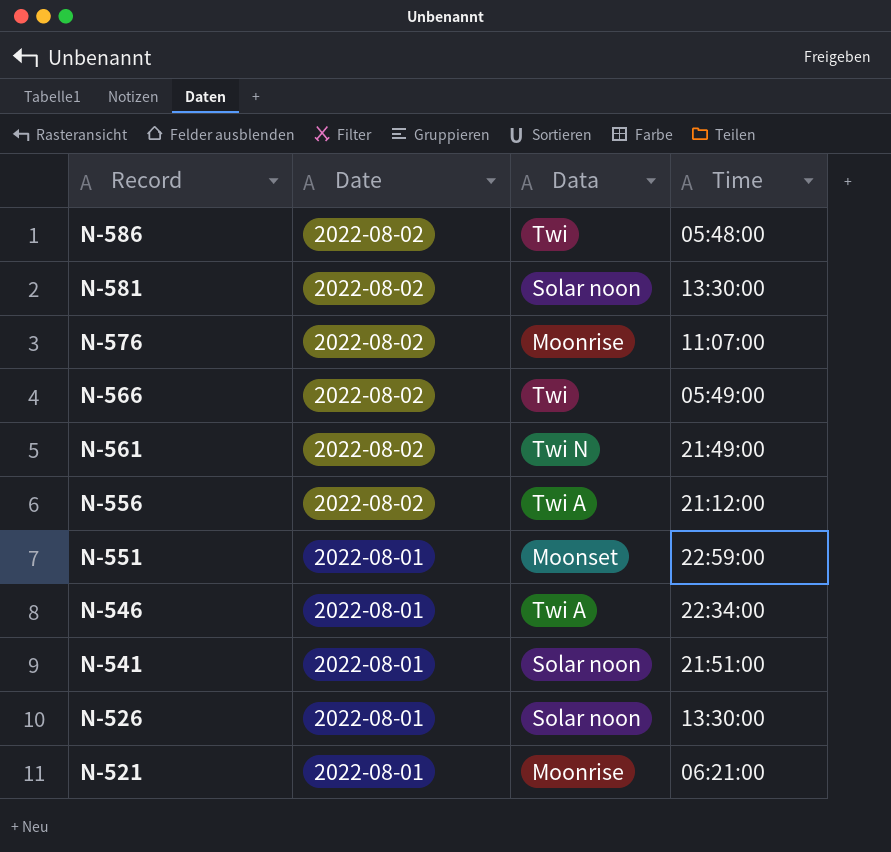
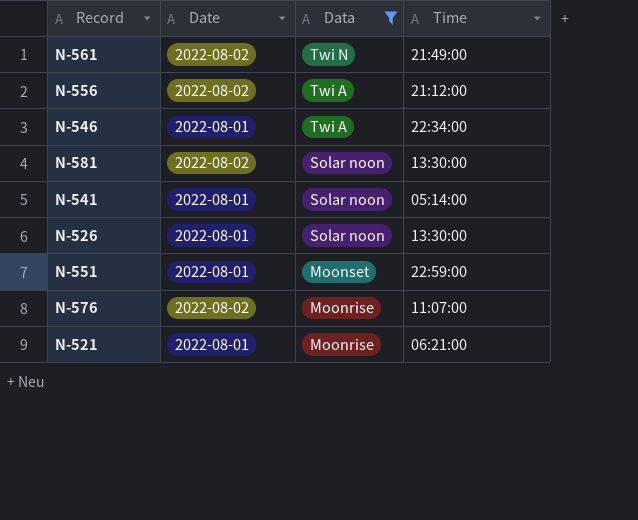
filter: none -> Data != Twi
row order: Record descending -> Data descending
N-541 | Time: 21:51:00 -> 05:14:00

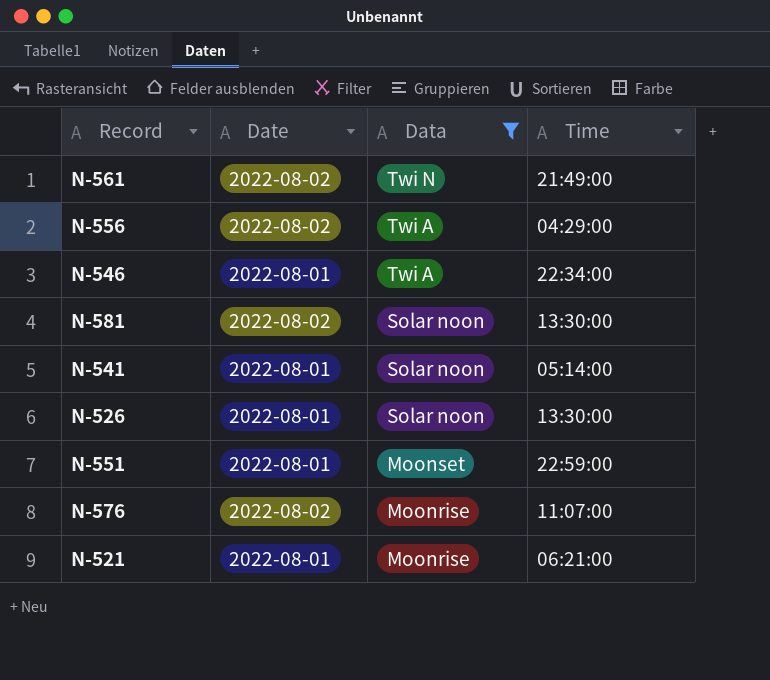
N-556 | Time: 21:12:00 -> 04:29:00

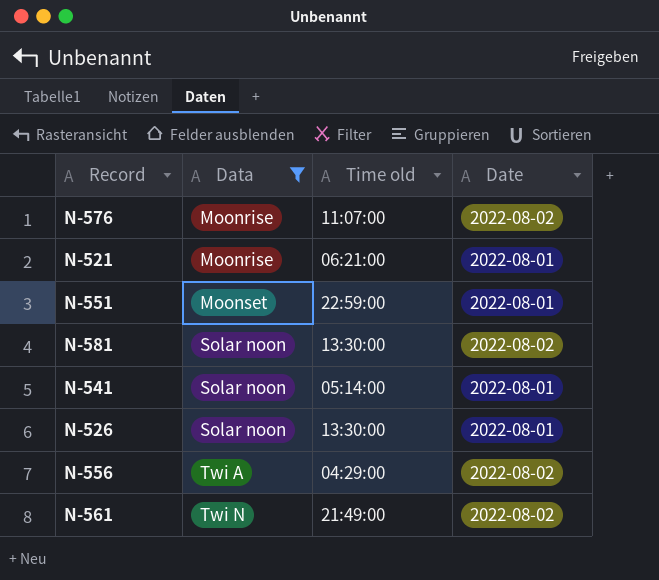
row order: Data descending -> Data ascending
column name: Time -> Time old
column Date | position: 2 -> 4
row N-546: 2022-08-01 | Twi A | 22:34:00 -> none

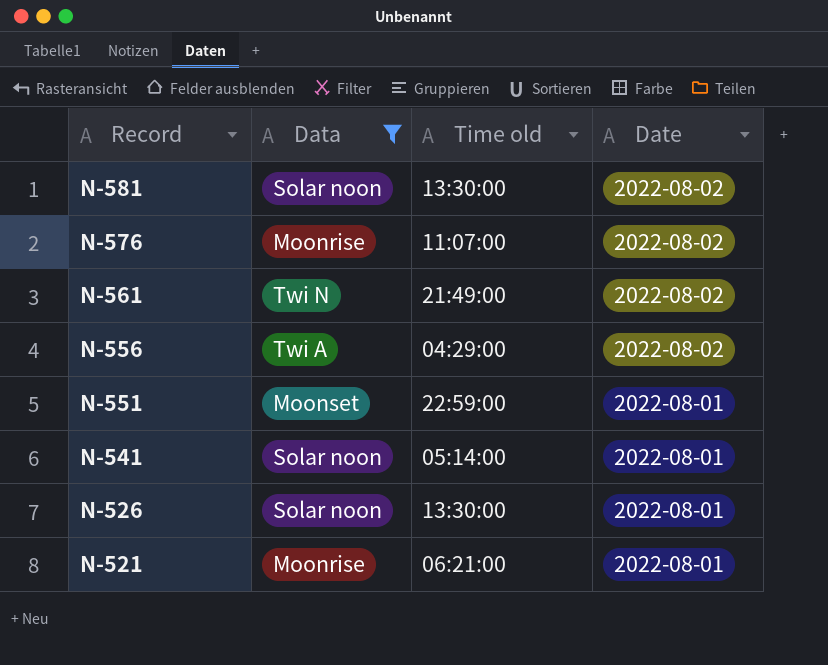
row order: Data ascending -> Record descending

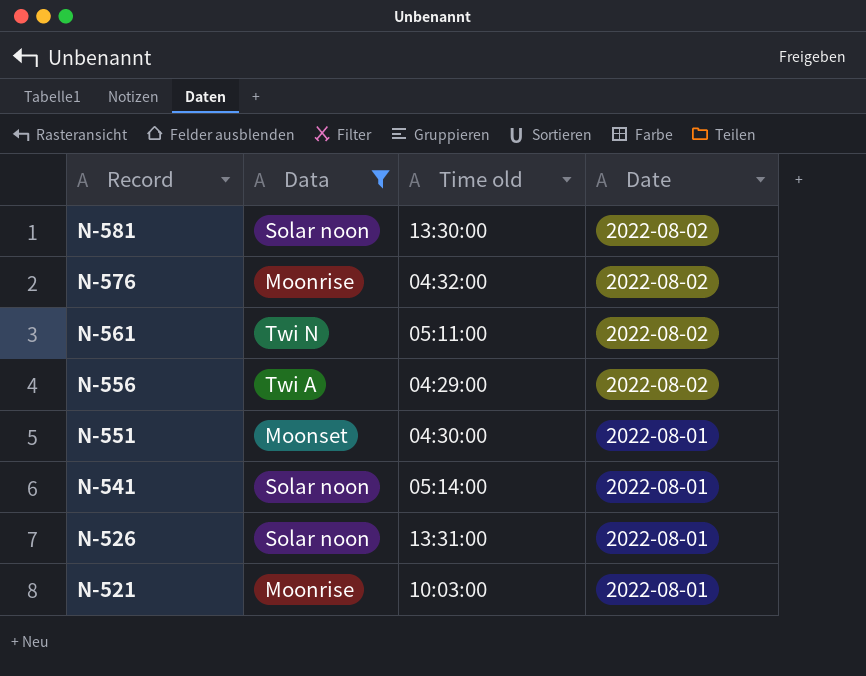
N-576 | Time old: 11:07:00 -> 04:32:00
N-561 | Time old: 21:49:00 -> 05:11:00
N-551 | Time old: 22:59:00 -> 04:30:00
N-526 | Time old: 13:30:00 -> 13:31:00
N-521 | Time old: 06:21:00 -> 10:03:00

